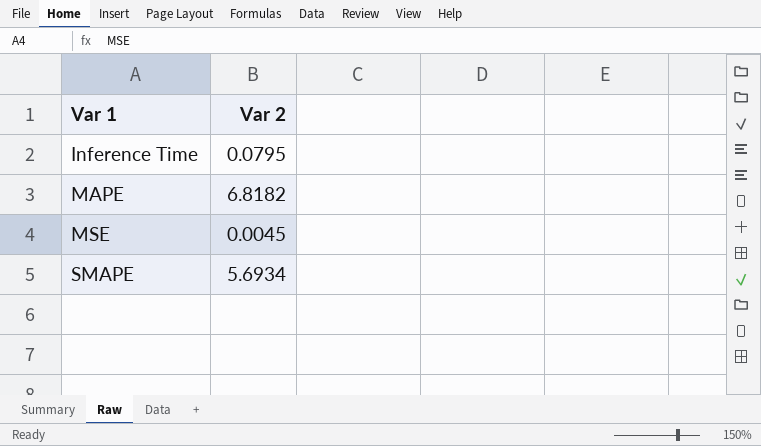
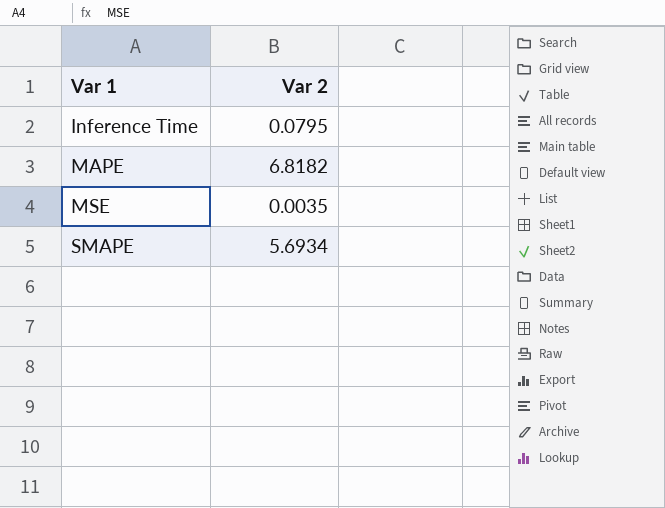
MSE | Var 2: 0.0045 -> 0.0035

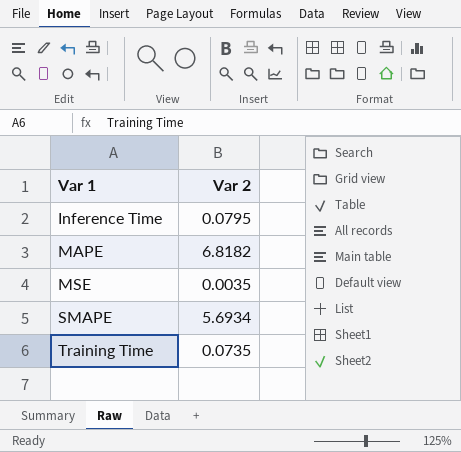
row Training Time: none -> 0.0735

